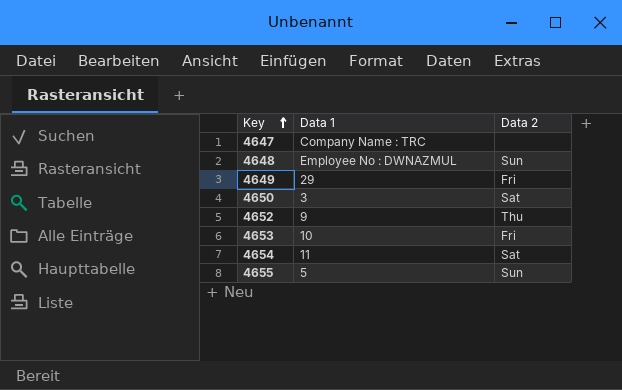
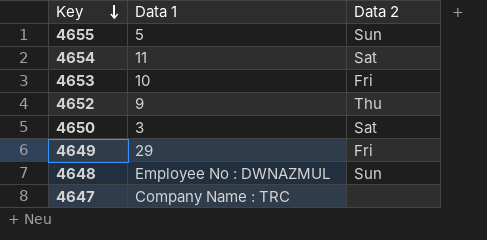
row order: Key ascending -> Key descending

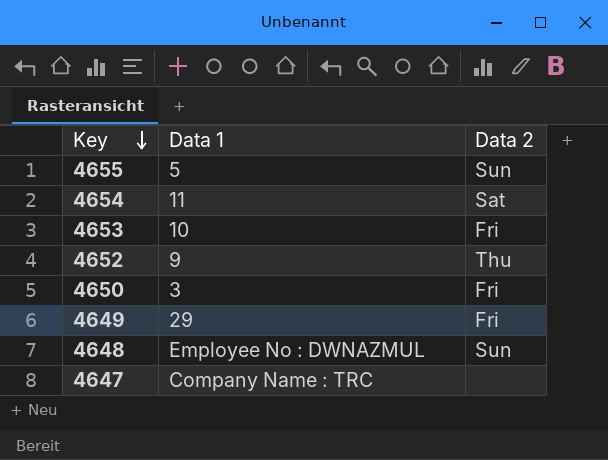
4650 | Data 2: Sat -> Fri

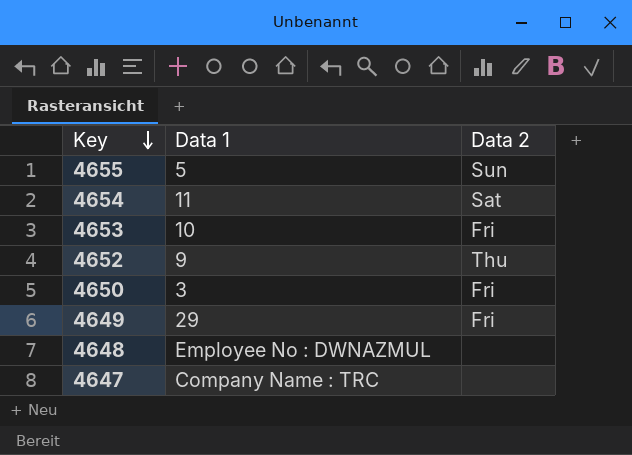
4648 | Data 2: Sun -> none

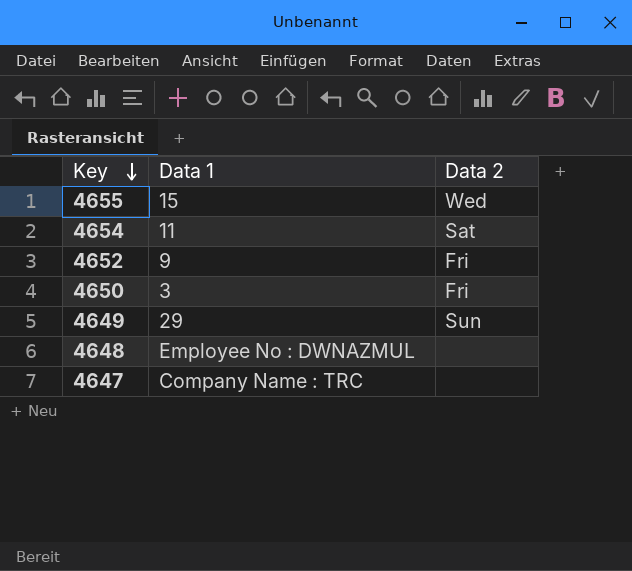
row 4653: 10 | Fri -> none
4655 | Data 1: 5 -> 15
4655 | Data 2: Sun -> Wed
4652 | Data 2: Thu -> Fri
4649 | Data 2: Fri -> Sun

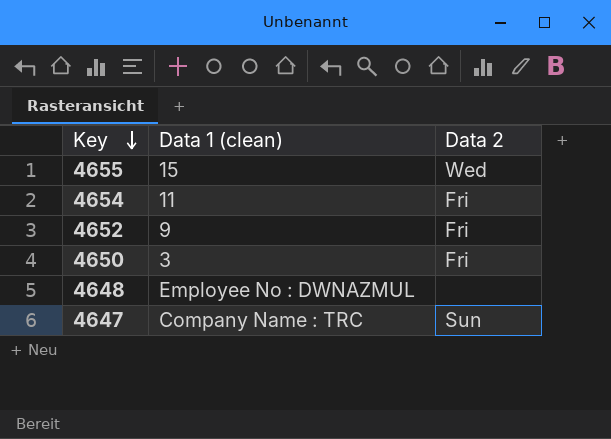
column name: Data 1 -> Data 1 (clean)
row 4649: 29 | Sun -> none
4654 | Data 2: Sat -> Fri
4647 | Data 2: none -> Sun

